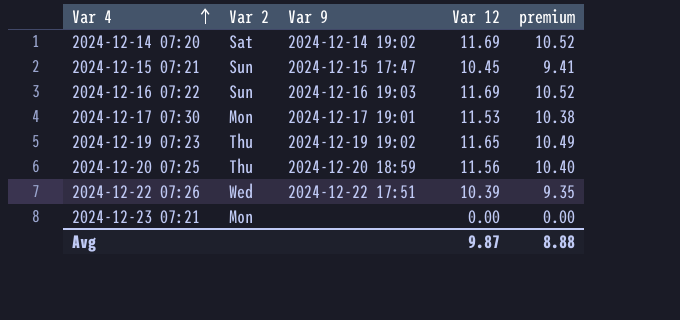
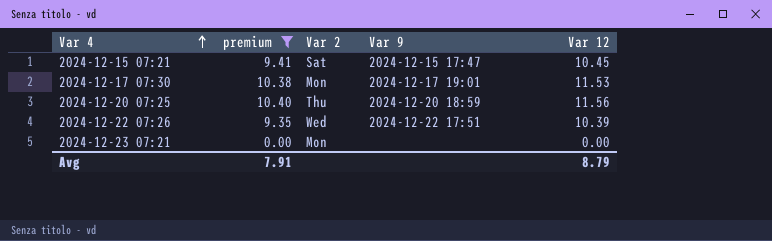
filter: none -> premium <= 10.40
column premium | position: 5 -> 2
2024-12-15 07:21 | Var 2: Sun -> Sat
Avg | premium: 8.88 -> 7.91
Avg | Var 12: 9.87 -> 8.79

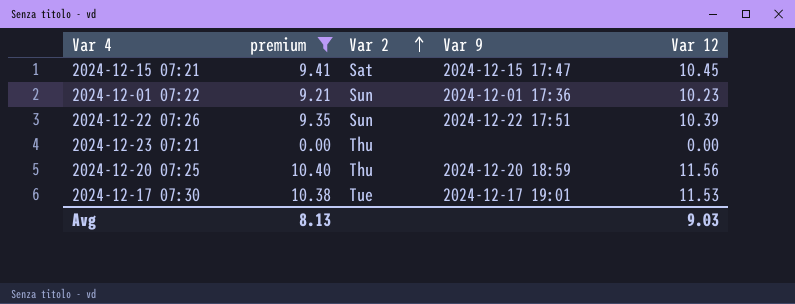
row order: Var 4 ascending -> Var 2 ascending
row 2024-12-01 07:22: none -> 9.21 | Sun | 2024-12-01 17:36 | 10.23
2024-12-22 07:26 | Var 2: Wed -> Sun
2024-12-23 07:21 | Var 2: Mon -> Thu
2024-12-17 07:30 | Var 2: Mon -> Tue
Avg | premium: 7.91 -> 8.13
Avg | Var 12: 8.79 -> 9.03

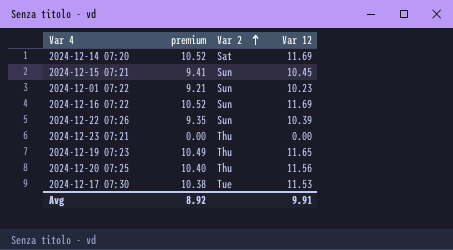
filter: premium <= 10.40 -> none
column Var 9 | position: 4 -> none
2024-12-15 07:21 | Var 2: Sat -> Sun
Avg | premium: 8.13 -> 8.92
Avg | Var 12: 9.03 -> 9.91

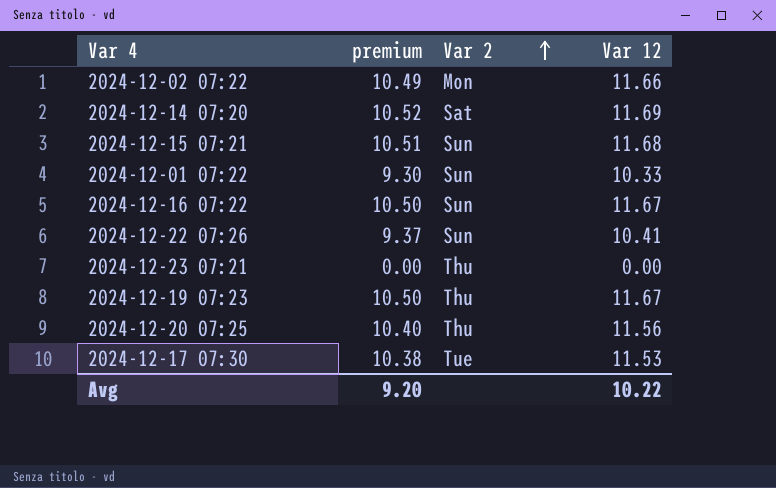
row 2024-12-02 07:22: none -> 10.49 | Mon | 11.66
2024-12-15 07:21 | premium: 9.41 -> 10.51
2024-12-15 07:21 | Var 12: 10.45 -> 11.68
2024-12-01 07:22 | premium: 9.21 -> 9.30
2024-12-01 07:22 | Var 12: 10.23 -> 10.33
2024-12-16 07:22 | premium: 10.52 -> 10.50
2024-12-16 07:22 | Var 12: 11.69 -> 11.67
2024-12-22 07:26 | premium: 9.35 -> 9.37
2024-12-22 07:26 | Var 12: 10.39 -> 10.41
2024-12-19 07:23 | premium: 10.49 -> 10.50
2024-12-19 07:23 | Var 12: 11.65 -> 11.67
Avg | premium: 8.92 -> 9.20
Avg | Var 12: 9.91 -> 10.22

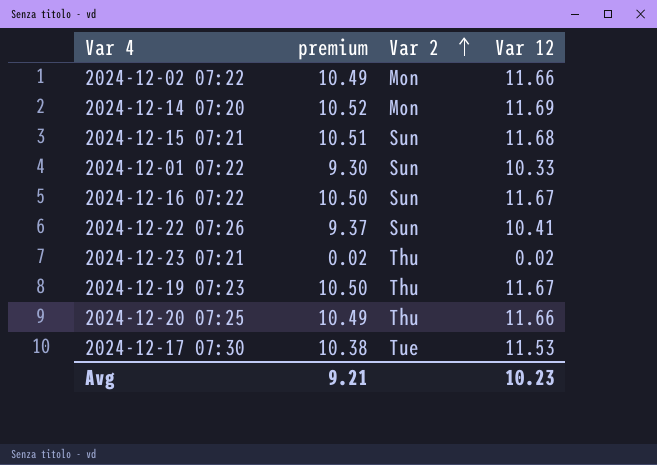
2024-12-14 07:20 | Var 2: Sat -> Mon
2024-12-23 07:21 | premium: 0.00 -> 0.02
2024-12-23 07:21 | Var 12: 0.00 -> 0.02
2024-12-20 07:25 | premium: 10.40 -> 10.49
2024-12-20 07:25 | Var 12: 11.56 -> 11.66
Avg | premium: 9.20 -> 9.21
Avg | Var 12: 10.22 -> 10.23

